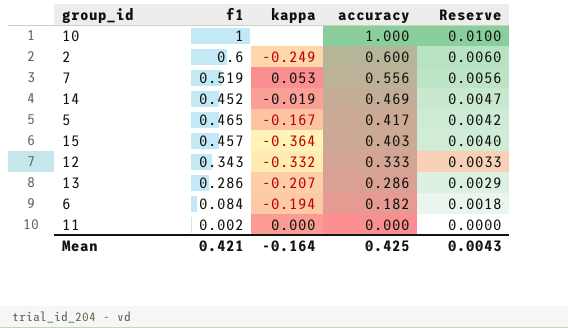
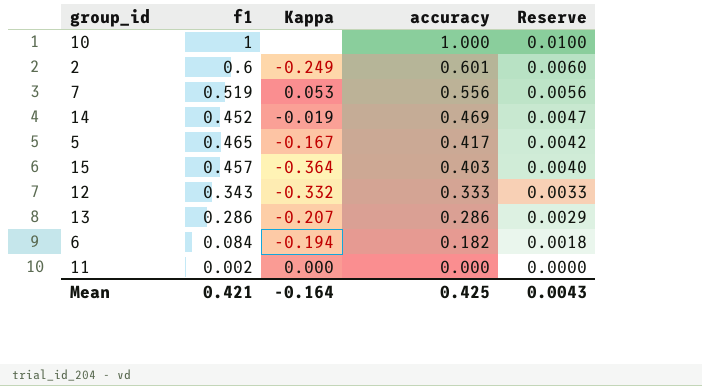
column name: kappa -> Kappa
2 | accuracy: 0.600 -> 0.601

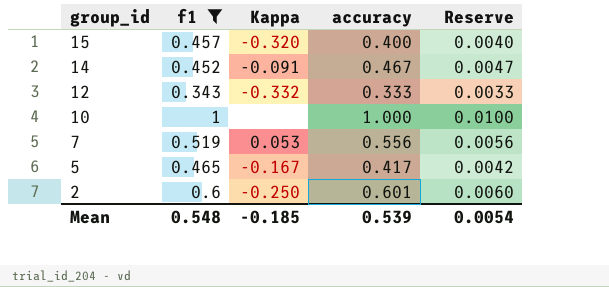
filter: none -> f1 >= 0.343
row order: accuracy descending -> group_id descending
15 | Kappa: -0.364 -> -0.320
15 | accuracy: 0.403 -> 0.400
14 | Kappa: -0.019 -> -0.091
14 | accuracy: 0.469 -> 0.467
2 | Kappa: -0.249 -> -0.250
Mean | f1: 0.421 -> 0.548
Mean | Kappa: -0.164 -> -0.185
Mean | accuracy: 0.425 -> 0.539
Mean | Reserve: 0.0043 -> 0.0054

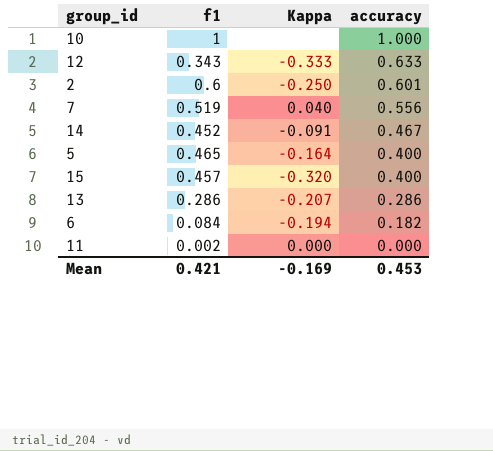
filter: f1 >= 0.343 -> none
row order: group_id descending -> accuracy descending
column Reserve | formula: [accuracy] * 0.01 -> none
12 | Kappa: -0.332 -> -0.333
12 | accuracy: 0.333 -> 0.633
7 | Kappa: 0.053 -> 0.040
5 | Kappa: -0.167 -> -0.164
5 | accuracy: 0.417 -> 0.400
Mean | f1: 0.548 -> 0.421
Mean | Kappa: -0.185 -> -0.169
Mean | accuracy: 0.539 -> 0.453

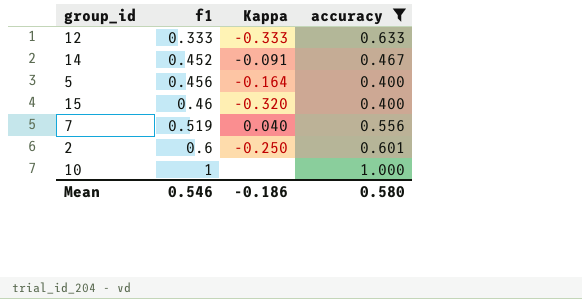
filter: none -> accuracy >= 0.400
row order: accuracy descending -> f1 ascending
12 | f1: 0.343 -> 0.333
5 | f1: 0.465 -> 0.456
15 | f1: 0.457 -> 0.46
Mean | f1: 0.421 -> 0.546
Mean | Kappa: -0.169 -> -0.186
Mean | accuracy: 0.453 -> 0.580

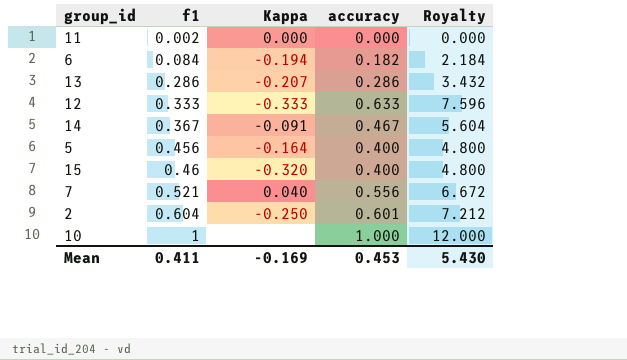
filter: accuracy >= 0.400 -> none
column Royalty | formula: none -> [accuracy] * 12
14 | f1: 0.452 -> 0.367
7 | f1: 0.519 -> 0.521
2 | f1: 0.6 -> 0.604
Mean | f1: 0.546 -> 0.411
Mean | Kappa: -0.186 -> -0.169
Mean | accuracy: 0.580 -> 0.453

